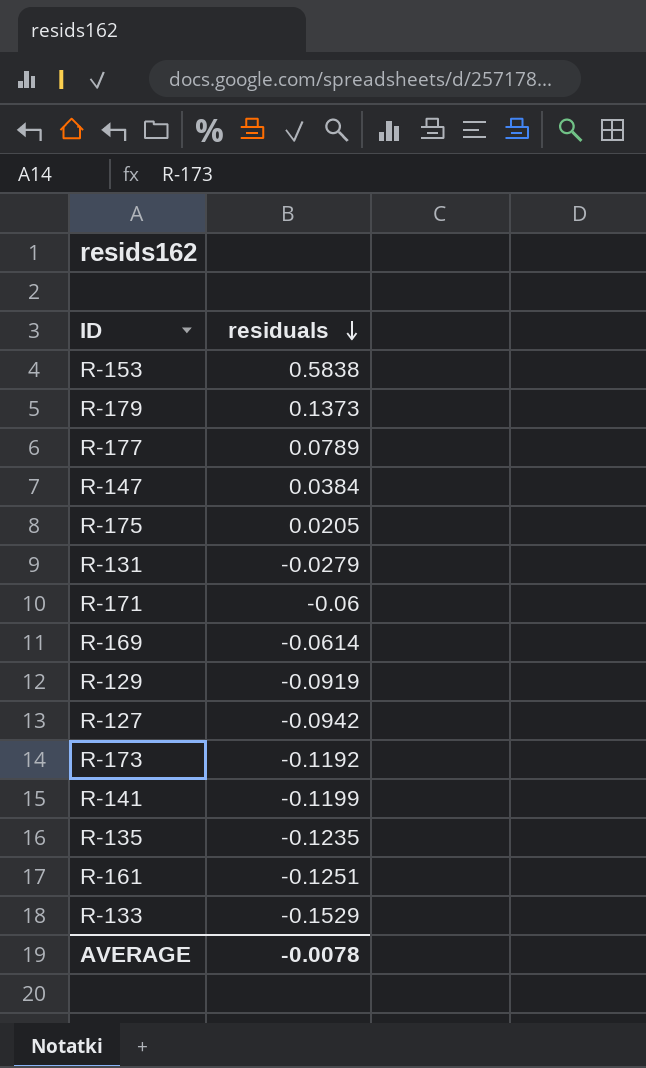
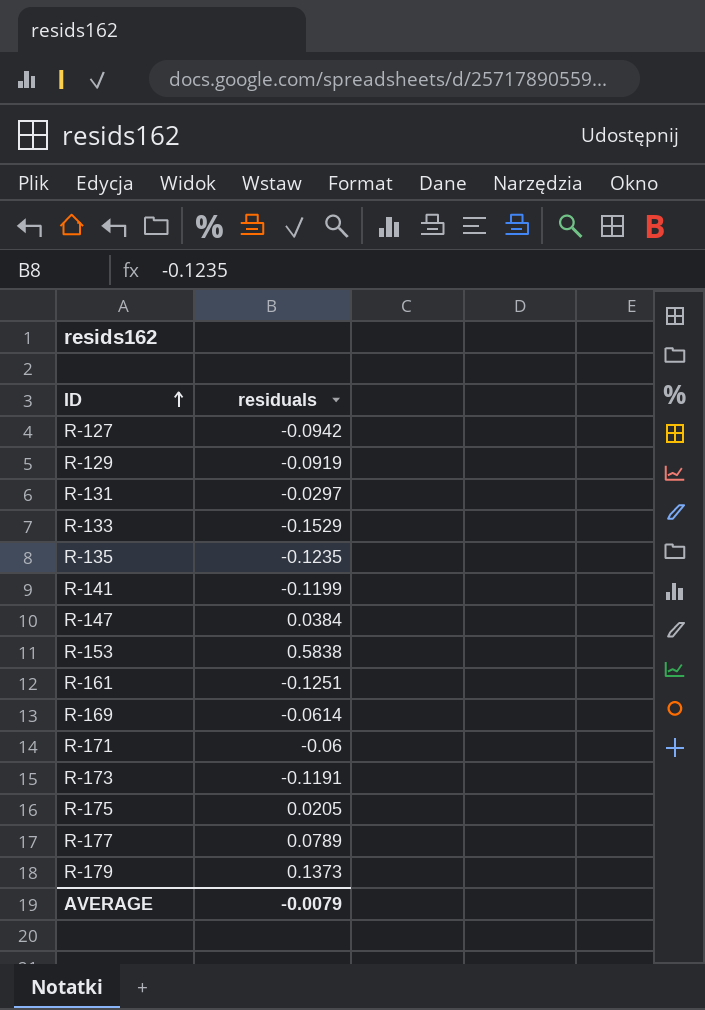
row order: residuals descending -> ID ascending
R-131 | residuals: -0.0279 -> -0.0297
R-173 | residuals: -0.1192 -> -0.1191
AVERAGE | residuals: -0.0078 -> -0.0079

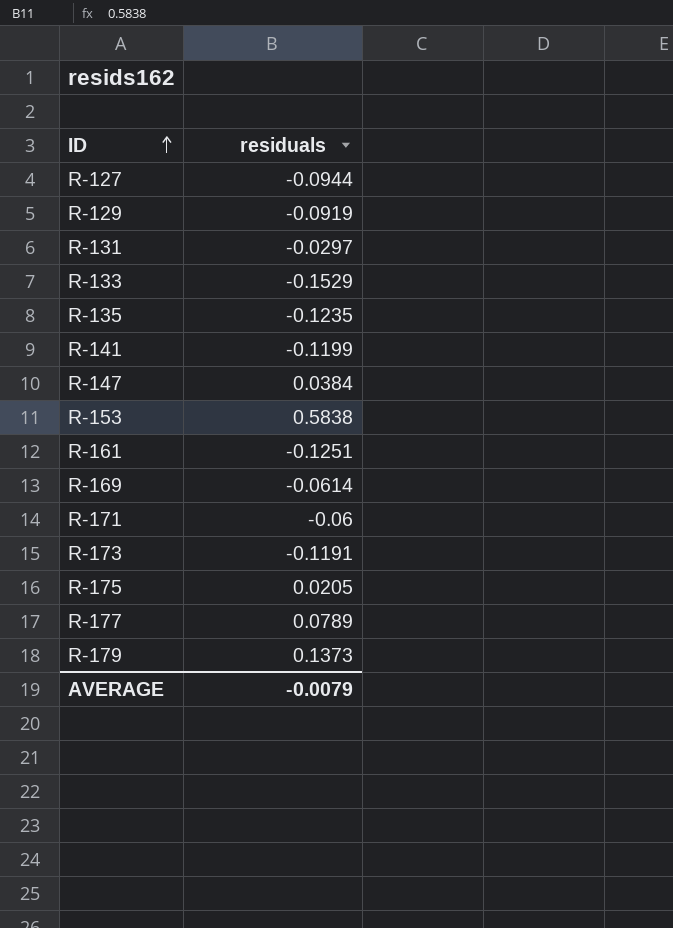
R-127 | residuals: -0.0942 -> -0.0944

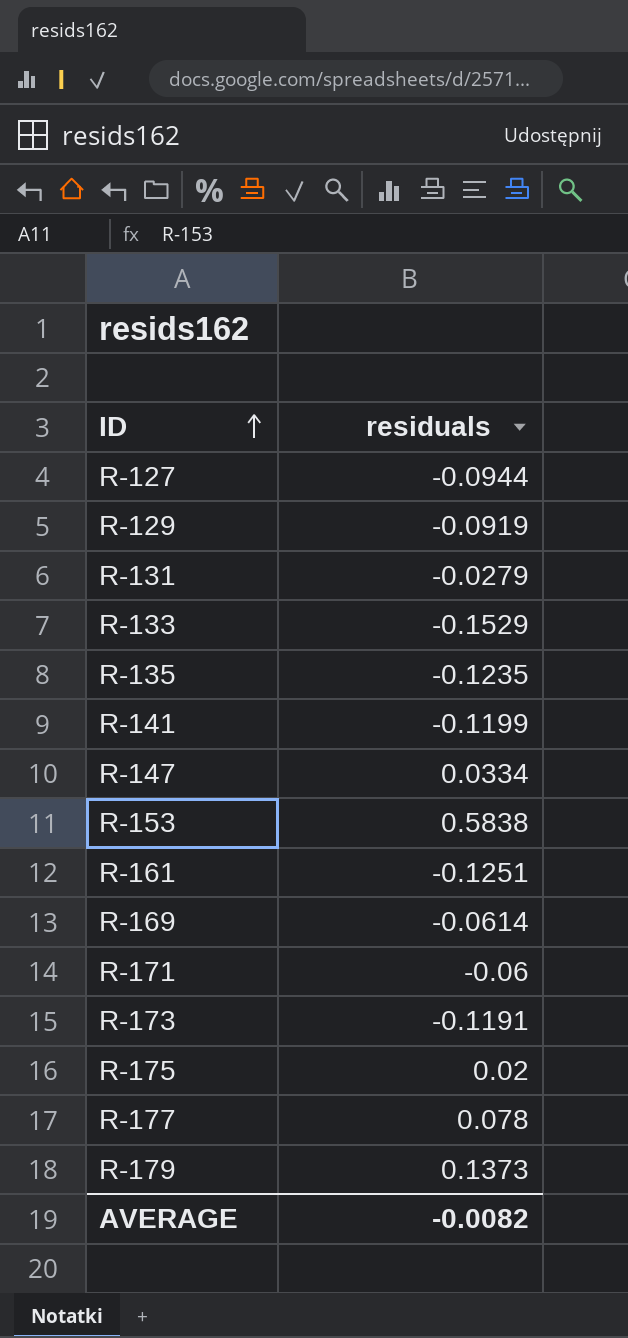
R-131 | residuals: -0.0297 -> -0.0279
R-147 | residuals: 0.0384 -> 0.0334
R-175 | residuals: 0.0205 -> 0.02
R-177 | residuals: 0.0789 -> 0.078
AVERAGE | residuals: -0.0079 -> -0.0082

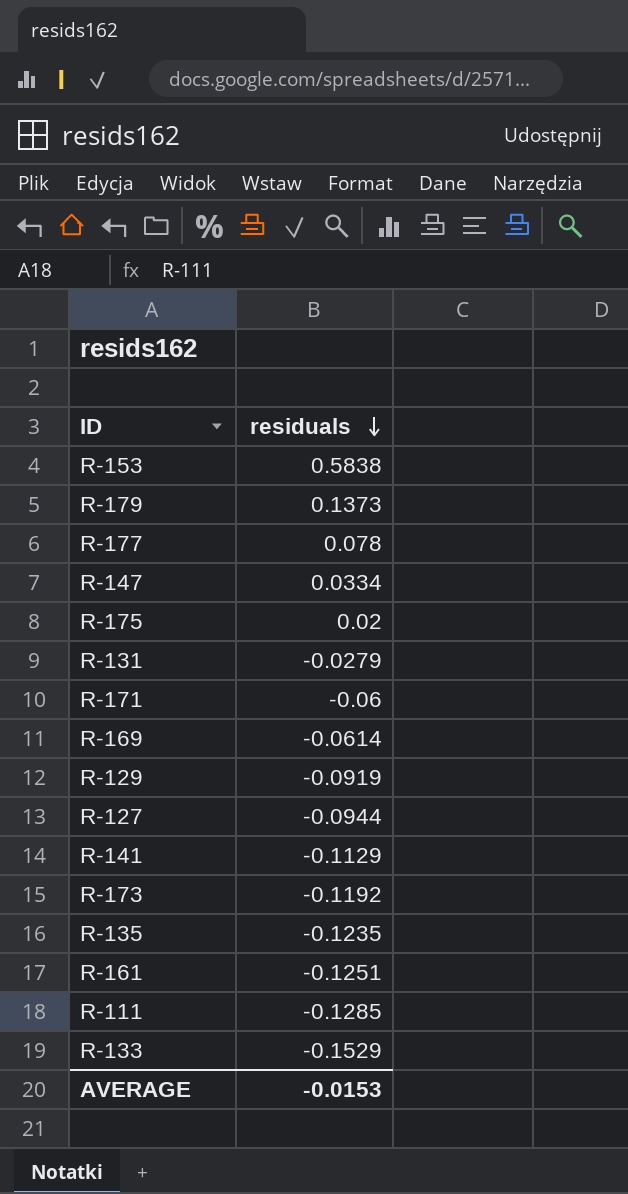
row order: ID ascending -> residuals descending
R-141 | residuals: -0.1199 -> -0.1129
R-173 | residuals: -0.1191 -> -0.1192
row R-111: none -> -0.1285
AVERAGE | residuals: -0.0082 -> -0.0153

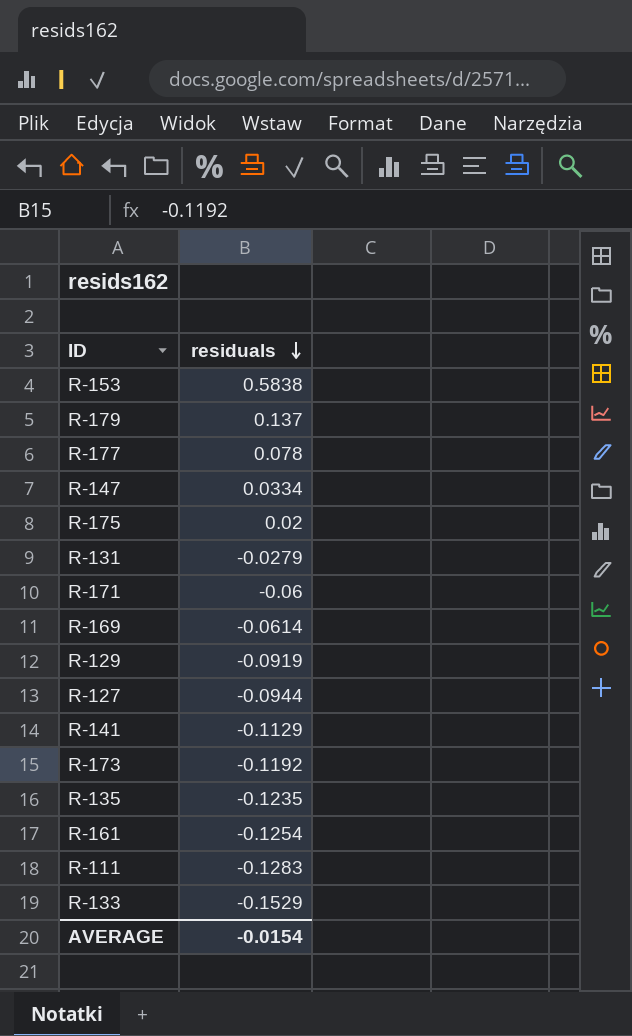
R-179 | residuals: 0.1373 -> 0.137
R-161 | residuals: -0.1251 -> -0.1254
R-111 | residuals: -0.1285 -> -0.1283
AVERAGE | residuals: -0.0153 -> -0.0154

